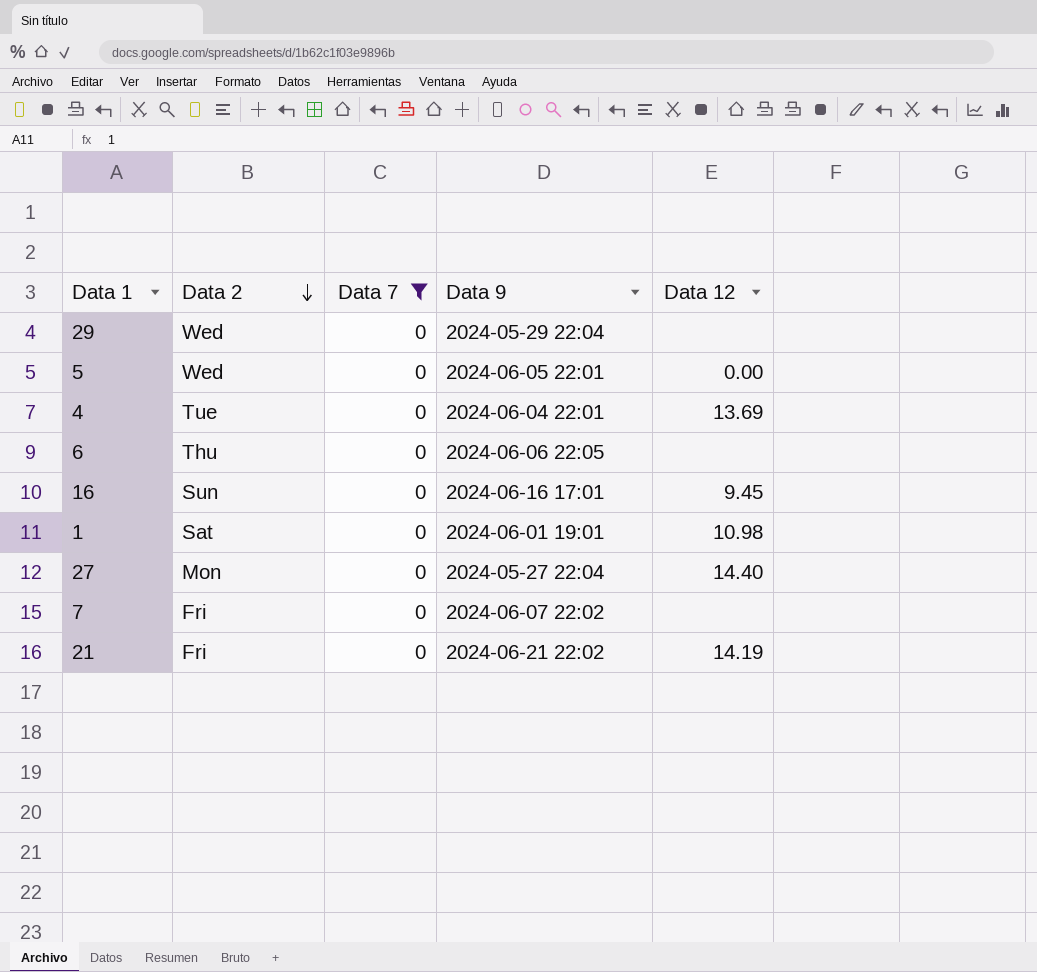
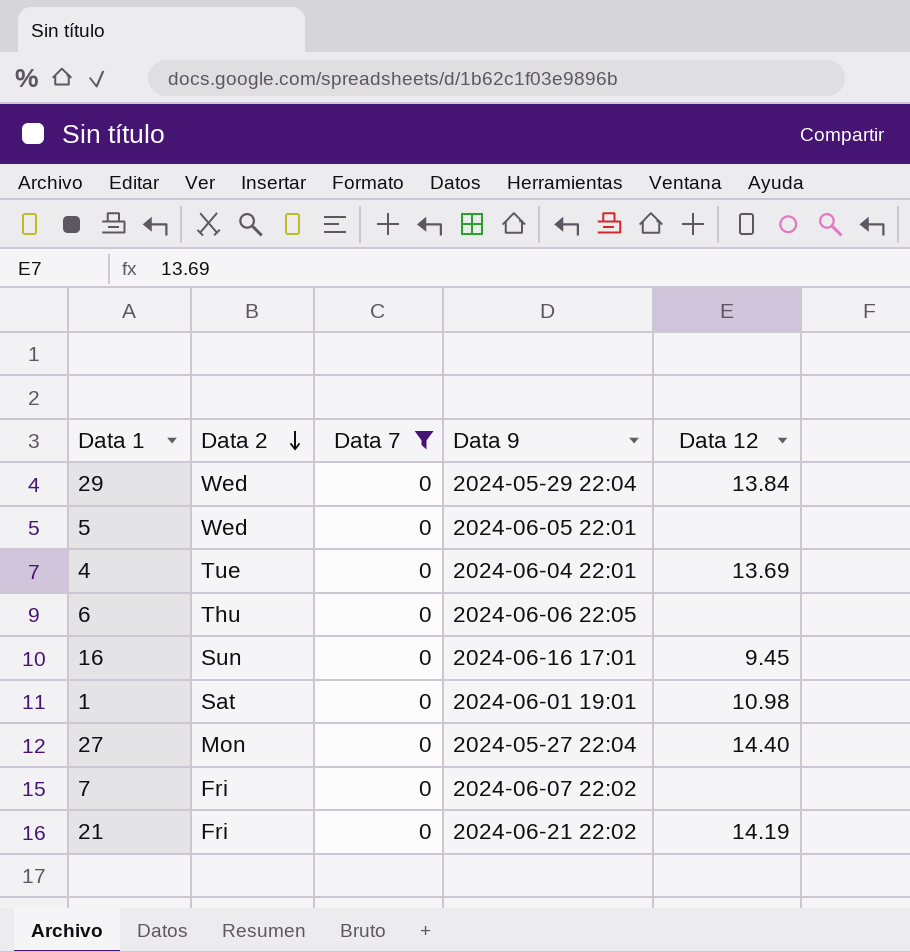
29 | Data 12: none -> 13.84
5 | Data 12: 0.00 -> none

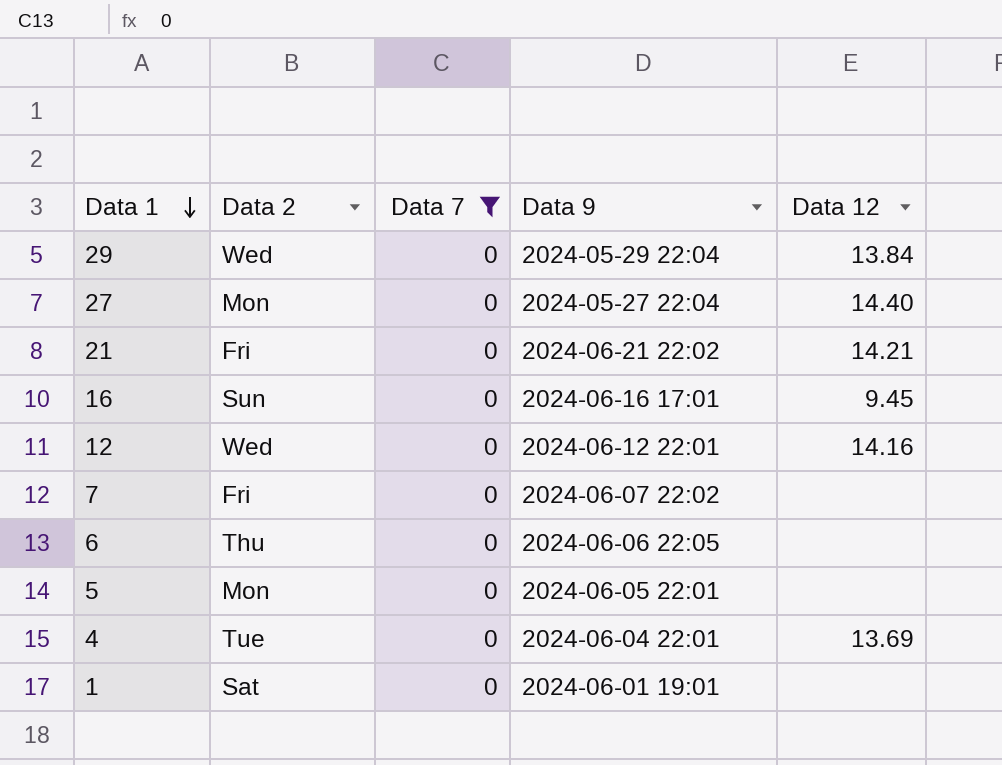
row order: Data 2 descending -> Data 1 descending
21 | Data 12: 14.19 -> 14.21
row 12: none -> Wed | 0 | 2024-06-12 22:01 | 14.16
5 | Data 2: Wed -> Mon
1 | Data 12: 10.98 -> none

